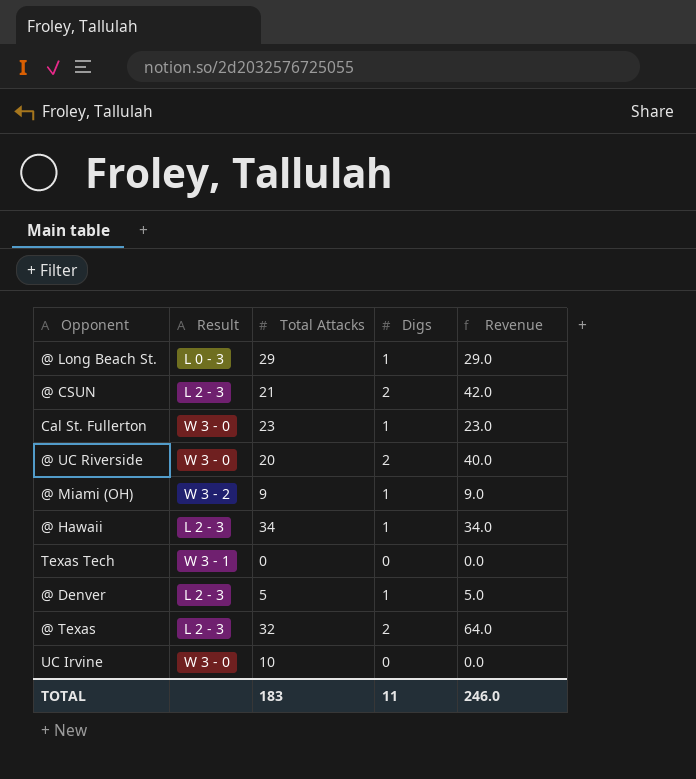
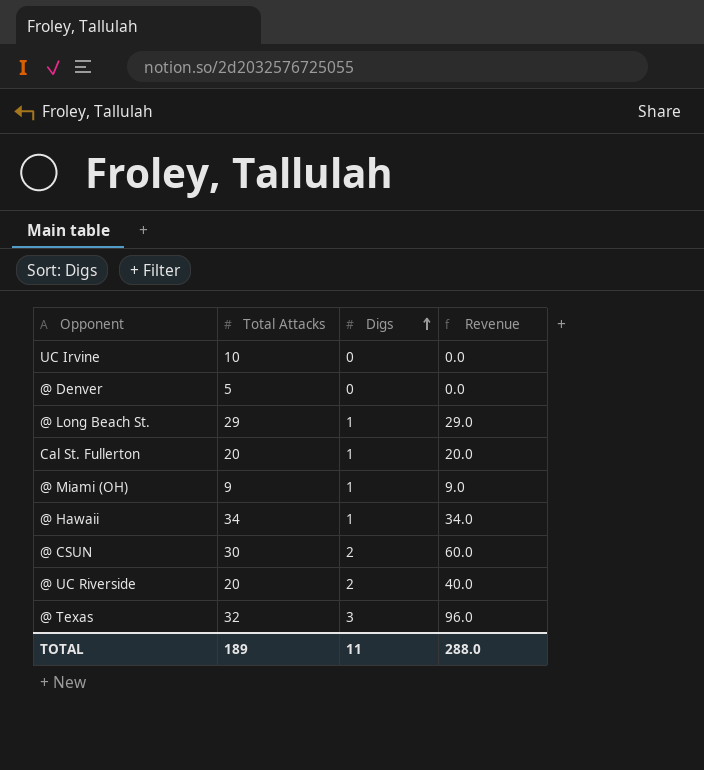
row order: none -> Digs ascending
column Result | position: 2 -> none
row Texas Tech: W 3 - 1 | 0 | 0 | 0.0 -> none
@ Denver | Digs: 1 -> 0
@ Denver | Revenue: 5.0 -> 0.0
Cal St. Fullerton | Total Attacks: 23 -> 20
Cal St. Fullerton | Revenue: 23.0 -> 20.0
@ CSUN | Total Attacks: 21 -> 30
@ CSUN | Revenue: 42.0 -> 60.0
@ Texas | Digs: 2 -> 3
@ Texas | Revenue: 64.0 -> 96.0
TOTAL | Total Attacks: 183 -> 189
TOTAL | Revenue: 246.0 -> 288.0

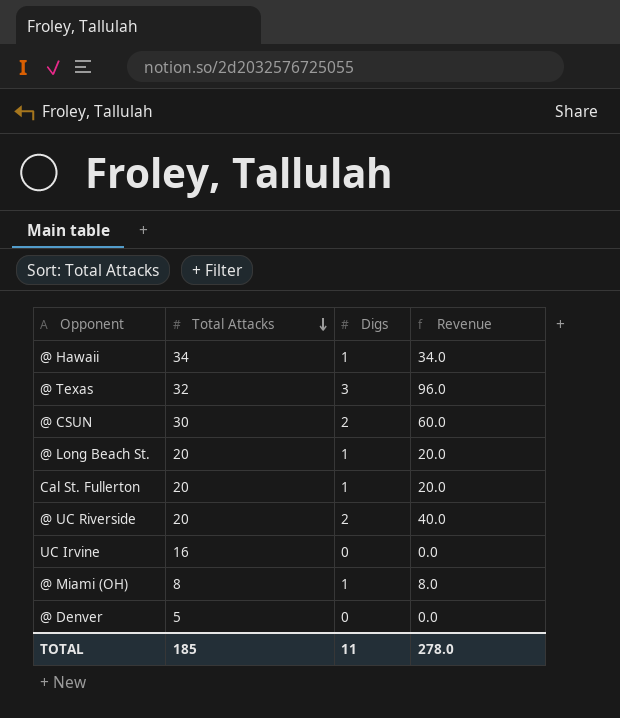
row order: Digs ascending -> Total Attacks descending
@ Long Beach St. | Total Attacks: 29 -> 20
@ Long Beach St. | Revenue: 29.0 -> 20.0
UC Irvine | Total Attacks: 10 -> 16
@ Miami (OH) | Total Attacks: 9 -> 8
@ Miami (OH) | Revenue: 9.0 -> 8.0
TOTAL | Total Attacks: 189 -> 185
TOTAL | Revenue: 288.0 -> 278.0

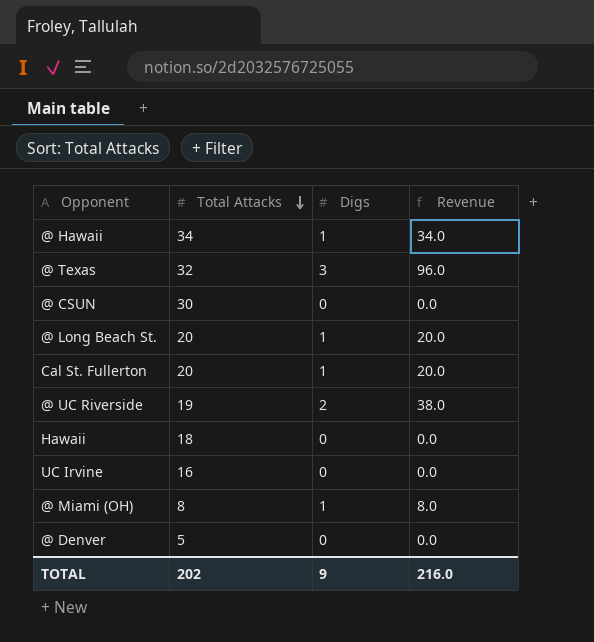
@ CSUN | Digs: 2 -> 0
@ CSUN | Revenue: 60.0 -> 0.0
@ UC Riverside | Total Attacks: 20 -> 19
@ UC Riverside | Revenue: 40.0 -> 38.0
row Hawaii: none -> 18 | 0 | 0.0
TOTAL | Total Attacks: 185 -> 202
TOTAL | Digs: 11 -> 9
TOTAL | Revenue: 278.0 -> 216.0

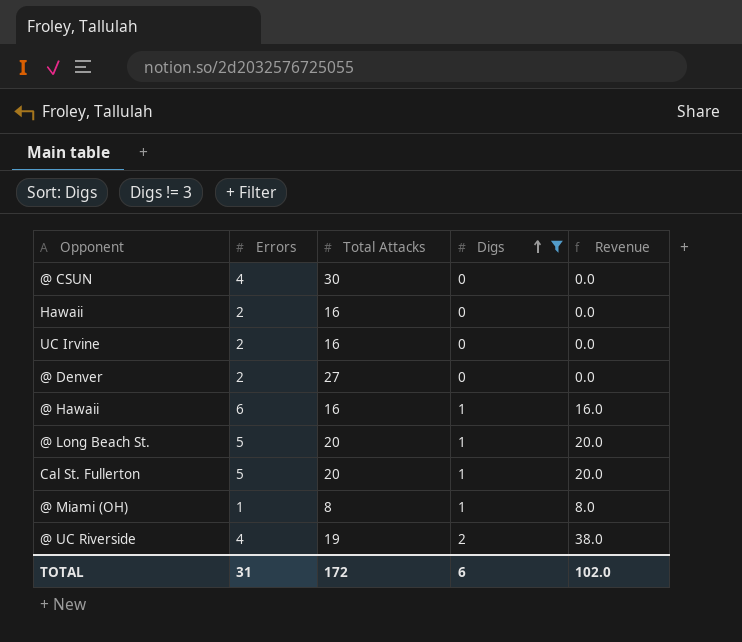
filter: none -> Digs != 3
row order: Total Attacks descending -> Digs ascending
column Errors | position: none -> 2
Hawaii | Total Attacks: 18 -> 16
@ Denver | Total Attacks: 5 -> 27
@ Hawaii | Total Attacks: 34 -> 16
@ Hawaii | Revenue: 34.0 -> 16.0
TOTAL | Total Attacks: 202 -> 172
TOTAL | Digs: 9 -> 6
TOTAL | Revenue: 216.0 -> 102.0

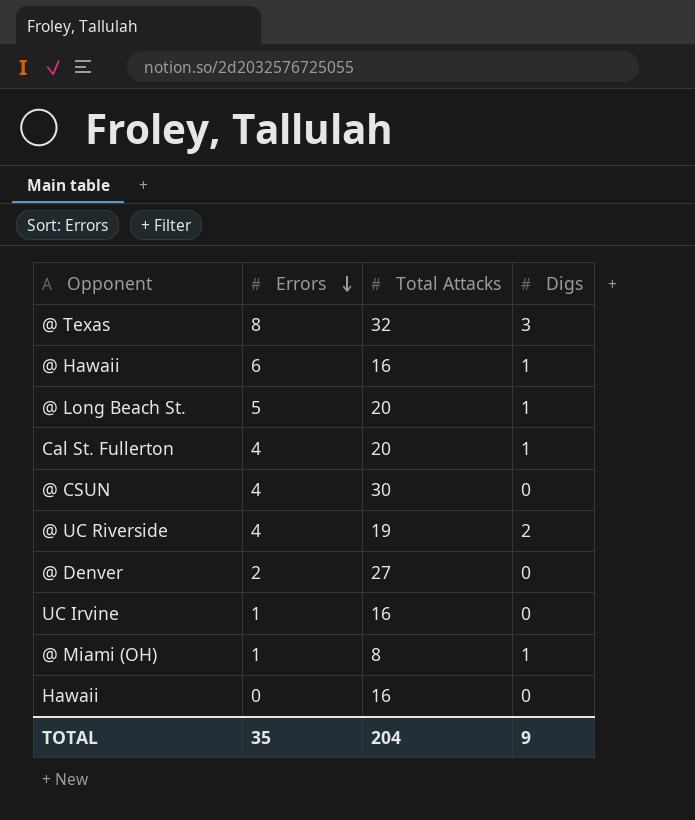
filter: Digs != 3 -> none
row order: Digs ascending -> Errors descending
column Revenue | formula: [Total Attacks] * [Digs] -> none
Cal St. Fullerton | Errors: 5 -> 4
UC Irvine | Errors: 2 -> 1
Hawaii | Errors: 2 -> 0
TOTAL | Errors: 31 -> 35
TOTAL | Total Attacks: 172 -> 204
TOTAL | Digs: 6 -> 9

